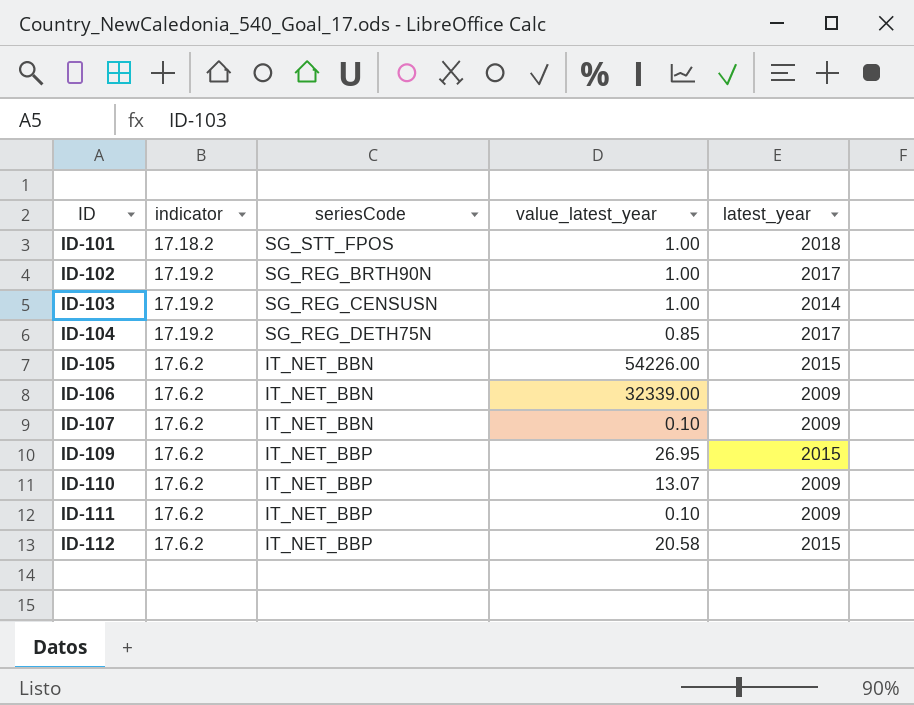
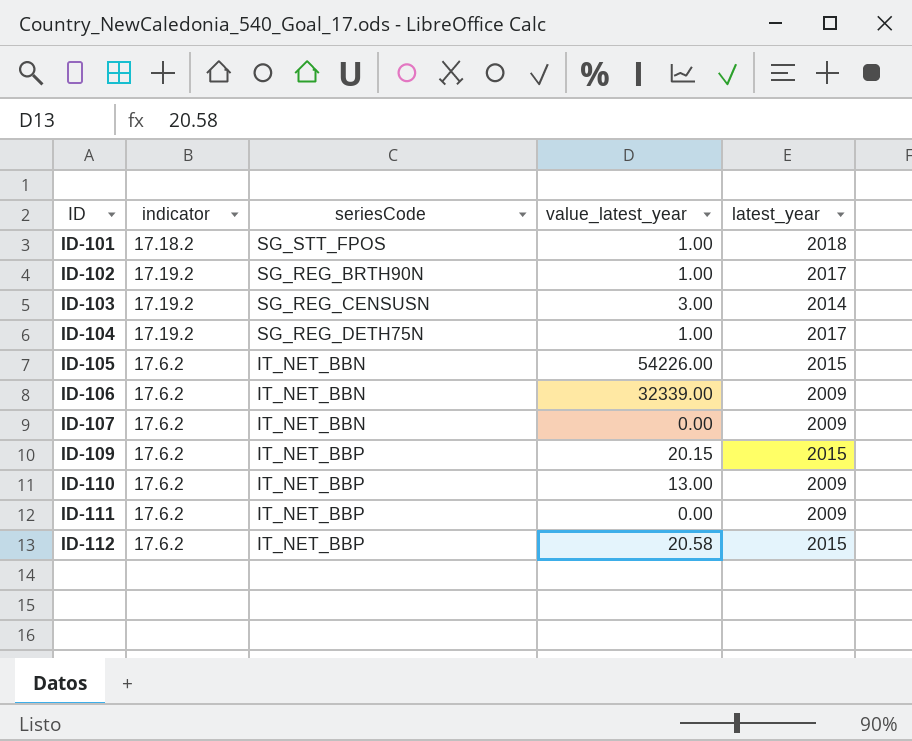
ID-103 | value_latest_year: 1.00 -> 3.00
ID-104 | value_latest_year: 0.85 -> 1.00
ID-107 | value_latest_year: 0.10 -> 0.00
ID-109 | value_latest_year: 26.95 -> 20.15
ID-110 | value_latest_year: 13.07 -> 13.00
ID-111 | value_latest_year: 0.10 -> 0.00

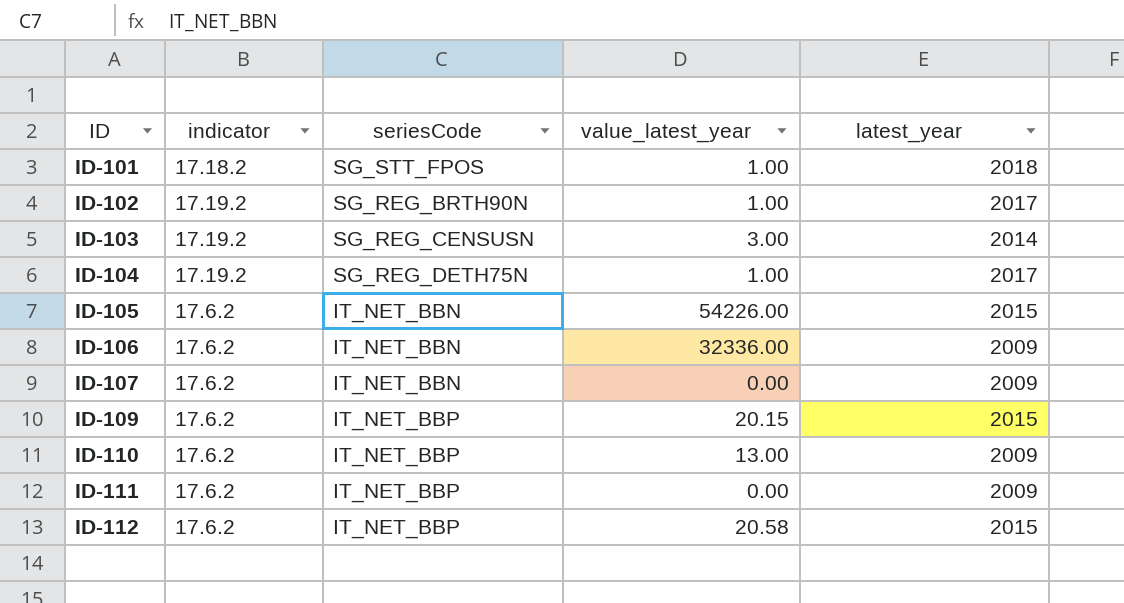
ID-106 | value_latest_year: 32339.00 -> 32336.00

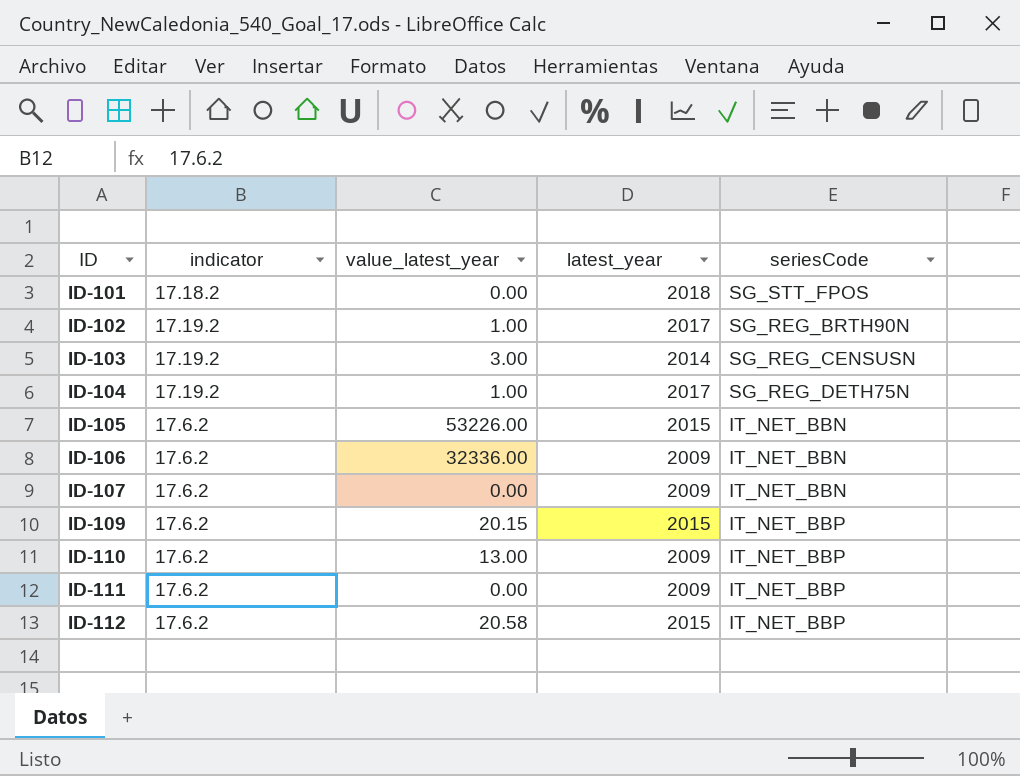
column seriesCode | position: 3 -> 5
ID-101 | value_latest_year: 1.00 -> 0.00
ID-105 | value_latest_year: 54226.00 -> 53226.00

